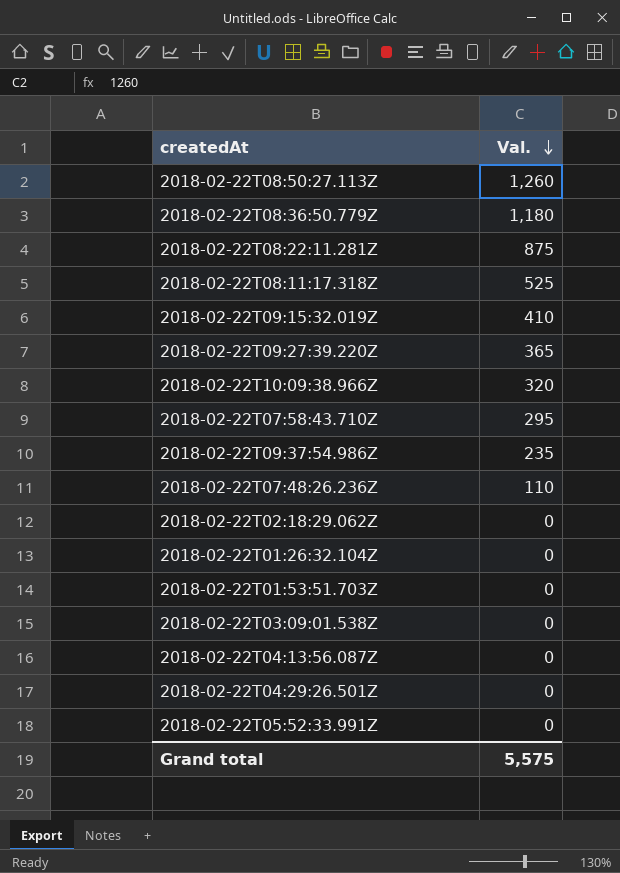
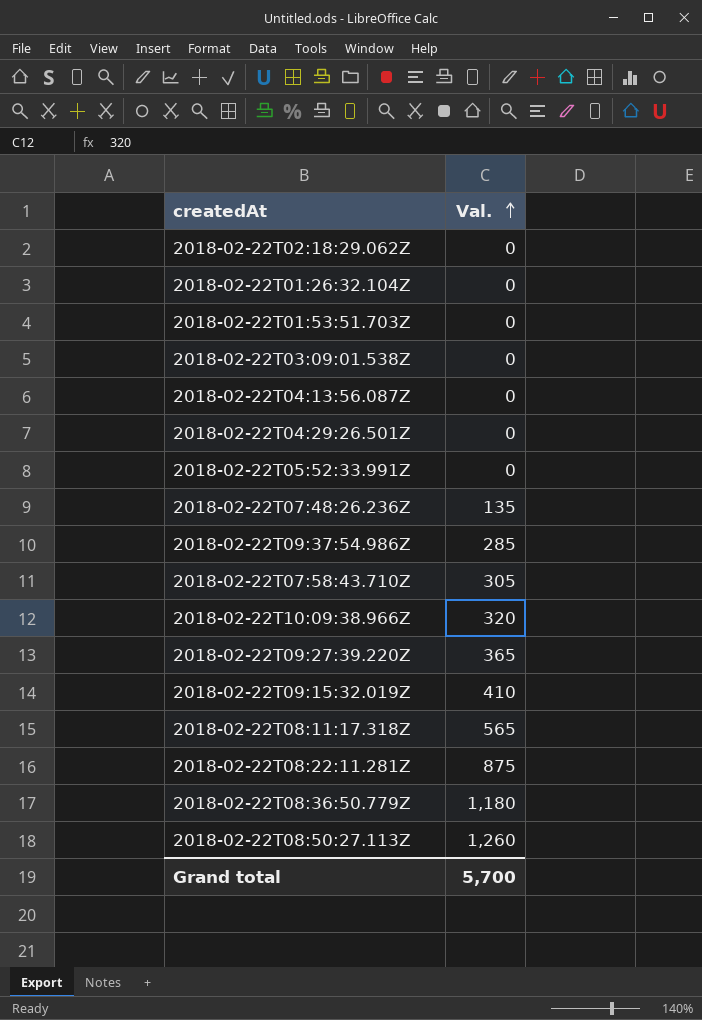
row order: Val. descending -> Val. ascending
2018-02-22T07:48:26.236Z | Val.: 110 -> 135
2018-02-22T09:37:54.986Z | Val.: 235 -> 285
2018-02-22T07:58:43.710Z | Val.: 295 -> 305
2018-02-22T08:11:17.318Z | Val.: 525 -> 565
Grand total | Val.: 5,575 -> 5,700

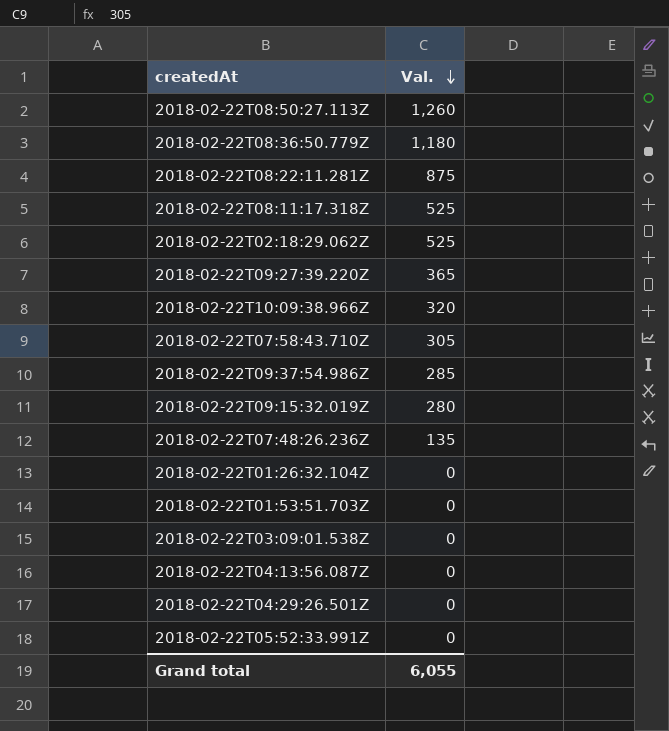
row order: Val. ascending -> Val. descending
2018-02-22T08:11:17.318Z | Val.: 565 -> 525
2018-02-22T02:18:29.062Z | Val.: 0 -> 525
2018-02-22T09:15:32.019Z | Val.: 410 -> 280
Grand total | Val.: 5,700 -> 6,055

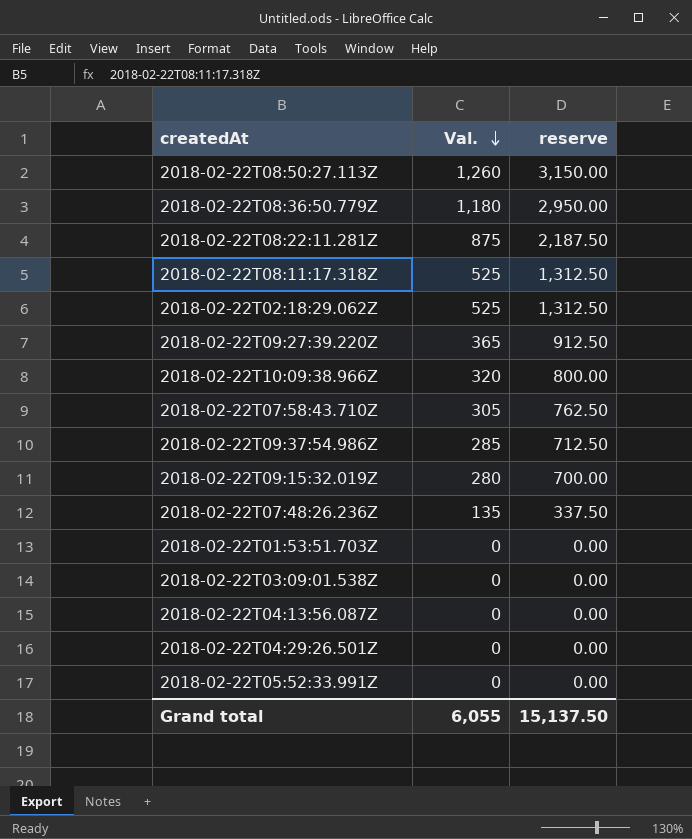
column reserve | formula: none -> [Val.] * 2.5
row 2018-02-22T01:26:32.104Z: 0 -> none

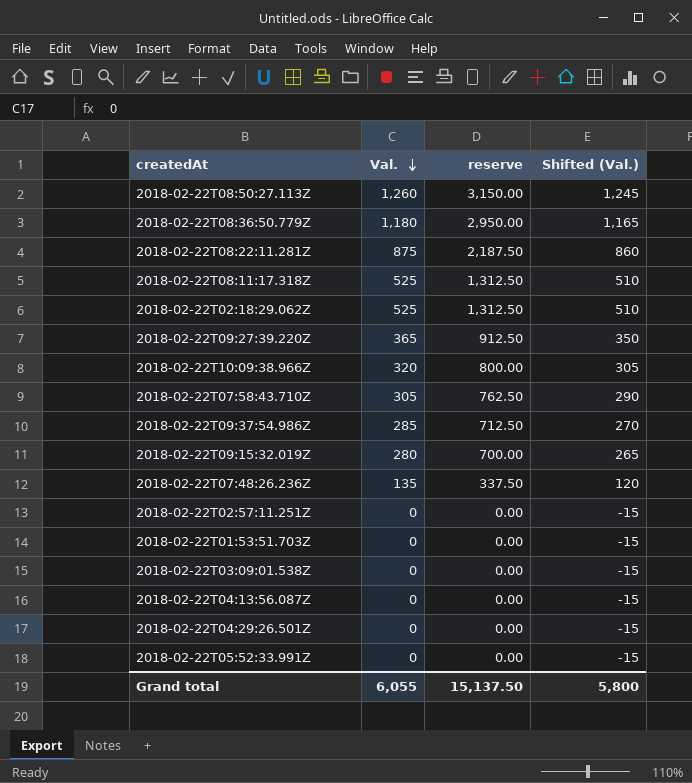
column Shifted (Val.) | formula: none -> [Val.] - 15
row 2018-02-22T02:57:11.251Z: none -> 0 | 0.00 | -15

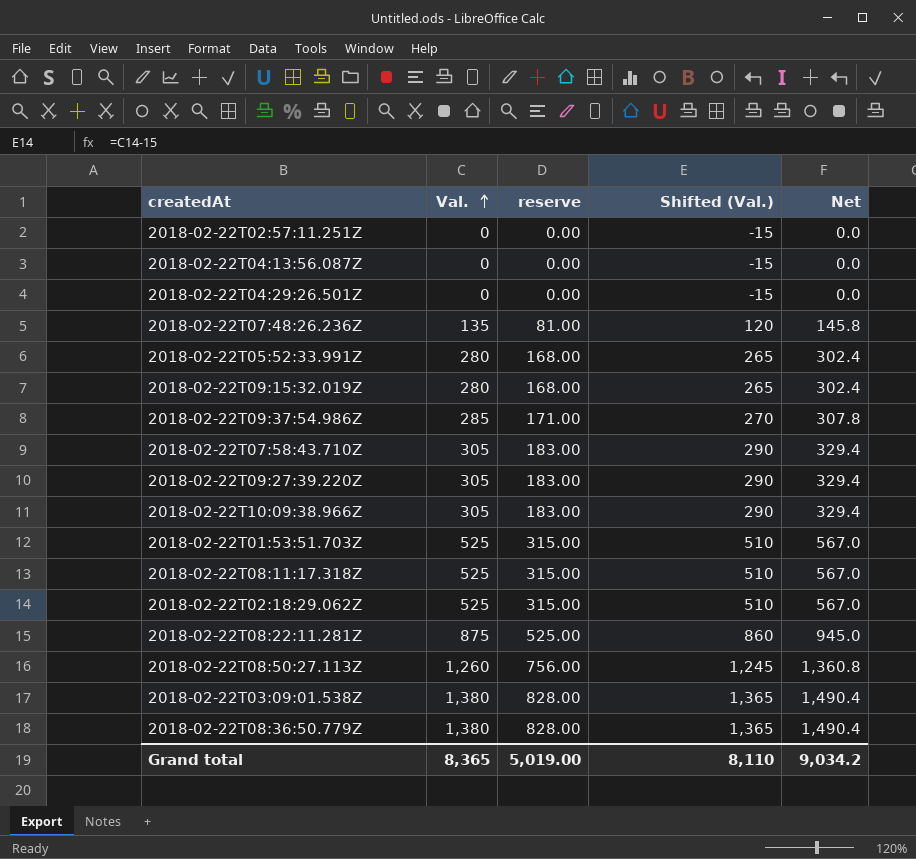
row order: Val. descending -> Val. ascending
column reserve | formula: [Val.] * 2.5 -> [Val.] * 0.6
column Net | formula: none -> [Val.] * 1.08
2018-02-22T05:52:33.991Z | Val.: 0 -> 280
2018-02-22T05:52:33.991Z | Shifted (Val.): -15 -> 265
2018-02-22T09:27:39.220Z | Val.: 365 -> 305
2018-02-22T09:27:39.220Z | Shifted (Val.): 350 -> 290
2018-02-22T10:09:38.966Z | Val.: 320 -> 305
2018-02-22T10:09:38.966Z | Shifted (Val.): 305 -> 290
2018-02-22T01:53:51.703Z | Val.: 0 -> 525
2018-02-22T01:53:51.703Z | Shifted (Val.): -15 -> 510
2018-02-22T03:09:01.538Z | Val.: 0 -> 1,380
2018-02-22T03:09:01.538Z | Shifted (Val.): -15 -> 1,365
2018-02-22T08:36:50.779Z | Val.: 1,180 -> 1,380
2018-02-22T08:36:50.779Z | Shifted (Val.): 1,165 -> 1,365
Grand total | Val.: 6,055 -> 8,365
Grand total | reserve: 15,137.50 -> 5,019.00
Grand total | Shifted (Val.): 5,800 -> 8,110

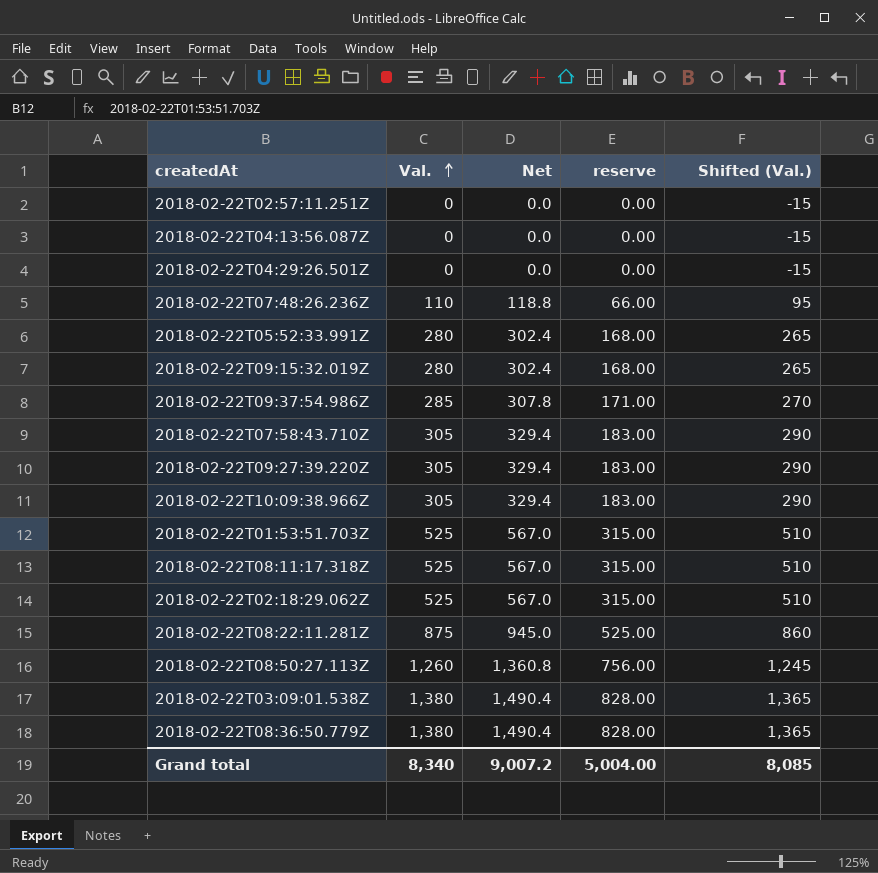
column Net | position: 5 -> 3
2018-02-22T07:48:26.236Z | Val.: 135 -> 110
2018-02-22T07:48:26.236Z | Net: 145.8 -> 118.8
2018-02-22T07:48:26.236Z | reserve: 81.00 -> 66.00
2018-02-22T07:48:26.236Z | Shifted (Val.): 120 -> 95
Grand total | Val.: 8,365 -> 8,340
Grand total | Net: 9,034.2 -> 9,007.2
Grand total | reserve: 5,019.00 -> 5,004.00
Grand total | Shifted (Val.): 8,110 -> 8,085

